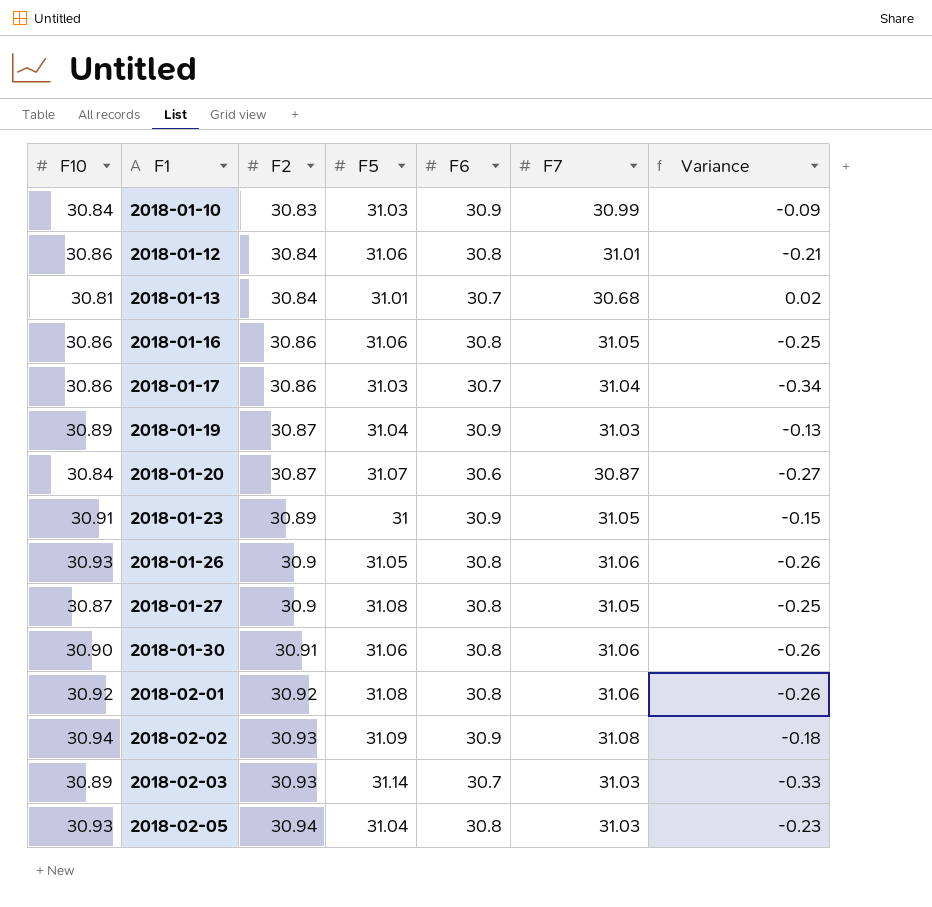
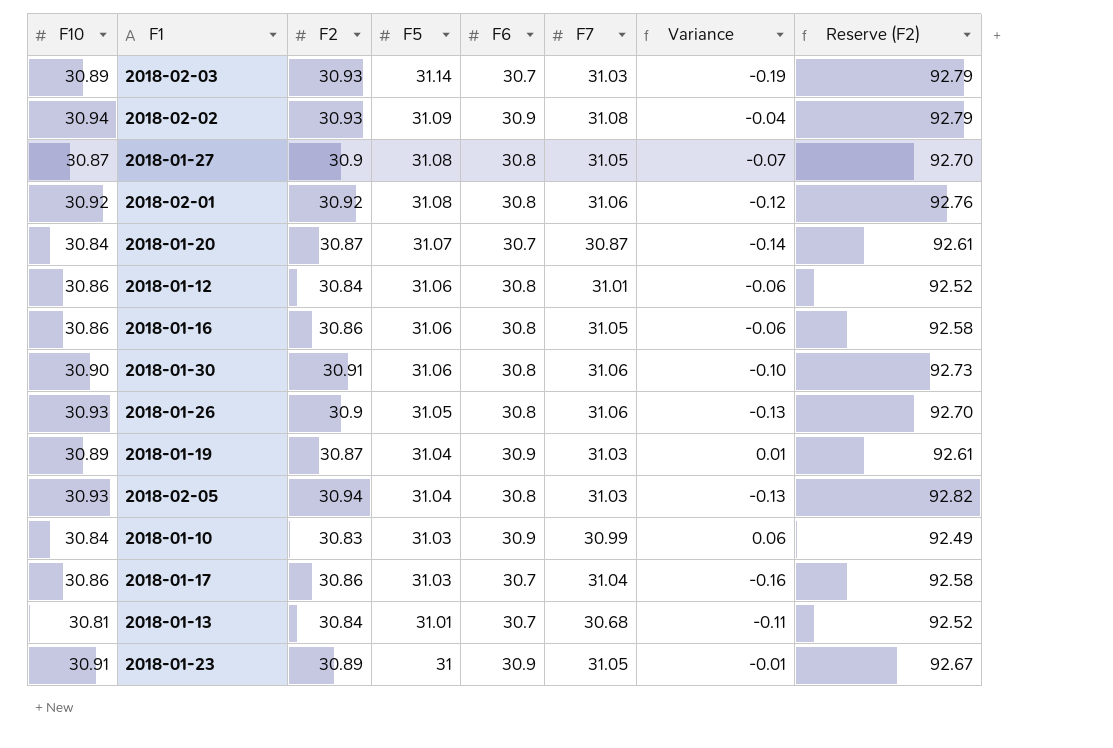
row order: F1 ascending -> F5 descending
column Variance | formula: [F6] - [F7] -> [F6] - [F10]
column Reserve (F2) | formula: none -> [F2] * 3
2018-01-20 | F6: 30.6 -> 30.7

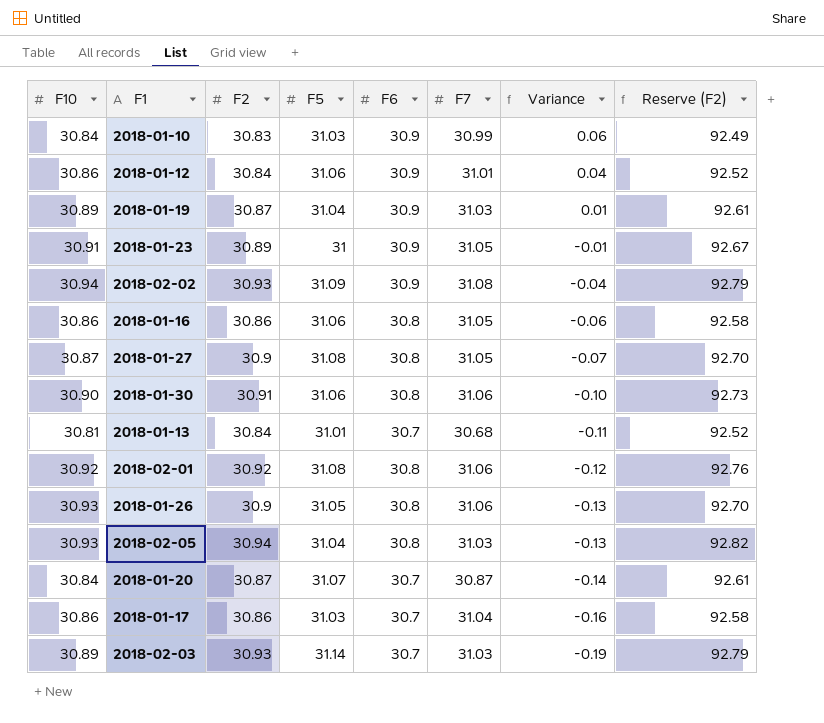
row order: F5 descending -> Variance descending
2018-01-12 | F6: 30.8 -> 30.9
2018-01-12 | Variance: -0.06 -> 0.04

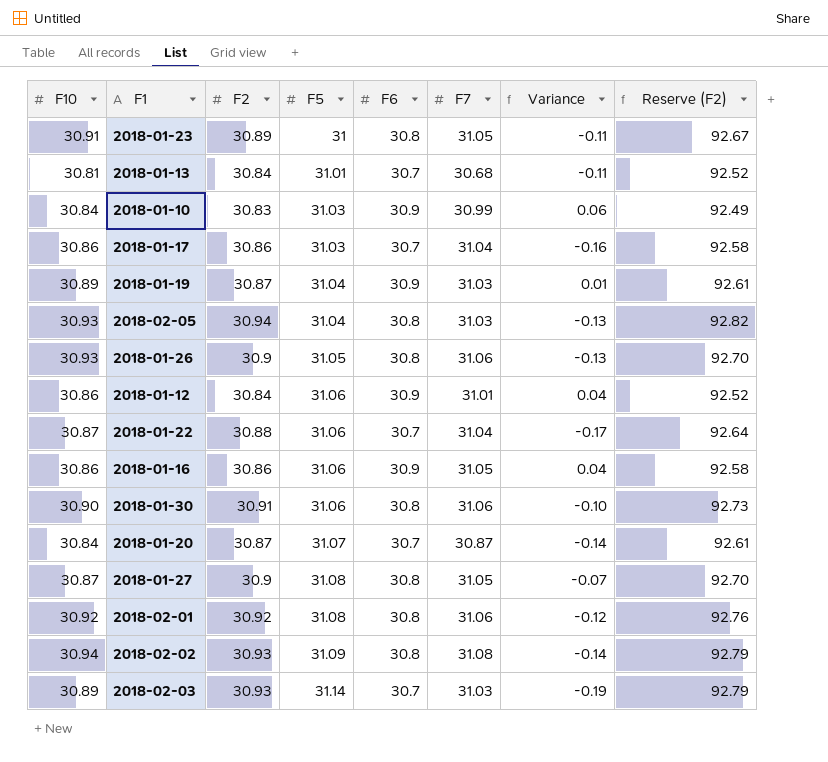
row order: Variance descending -> F5 ascending
2018-01-23 | F6: 30.9 -> 30.8
2018-01-23 | Variance: -0.01 -> -0.11
row 2018-01-22: none -> 30.87 | 30.88 | 31.06 | 30.7 | 31.04 | -0.17 | 92.64
2018-01-16 | F6: 30.8 -> 30.9
2018-01-16 | Variance: -0.06 -> 0.04
2018-02-02 | F6: 30.9 -> 30.8
2018-02-02 | Variance: -0.04 -> -0.14

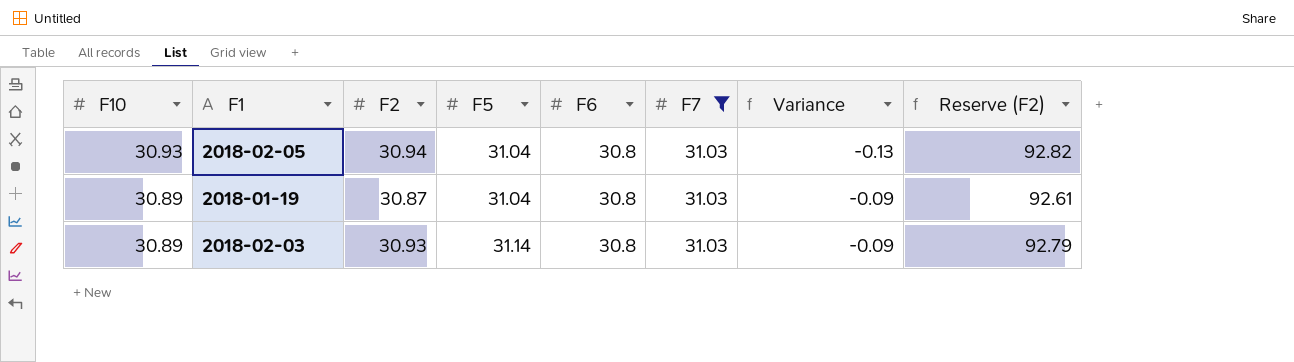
filter: none -> F7 = 31.03
row order: F5 ascending -> F10 descending
2018-01-19 | F6: 30.9 -> 30.8
2018-01-19 | Variance: 0.01 -> -0.09
2018-02-03 | F6: 30.7 -> 30.8
2018-02-03 | Variance: -0.19 -> -0.09

